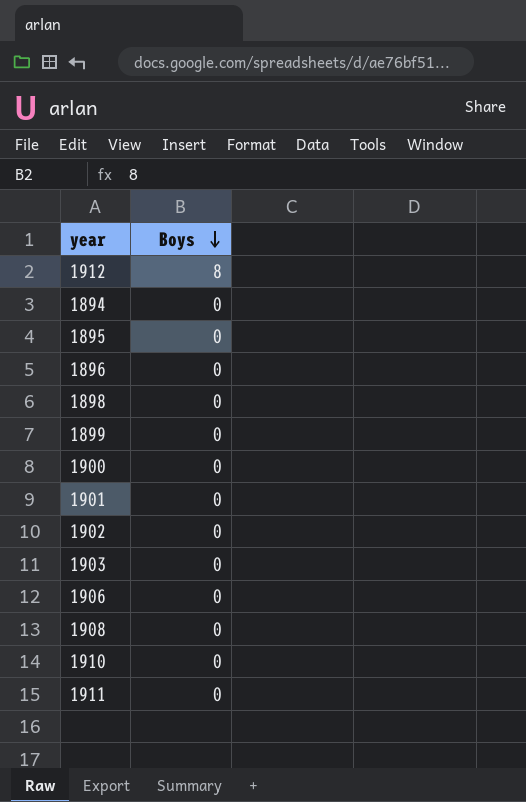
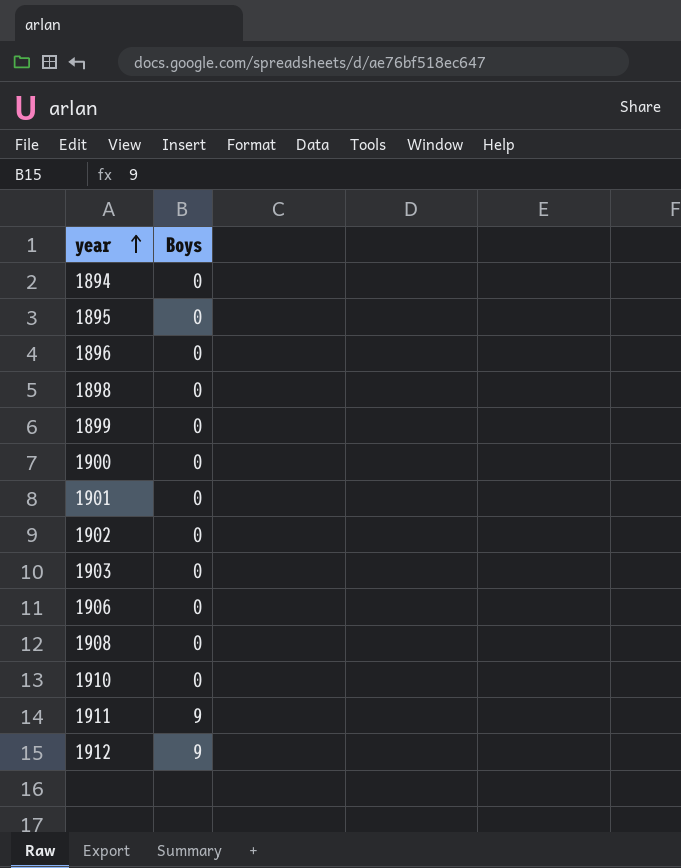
row order: Boys descending -> year ascending
1911 | Boys: 0 -> 9
1912 | Boys: 8 -> 9

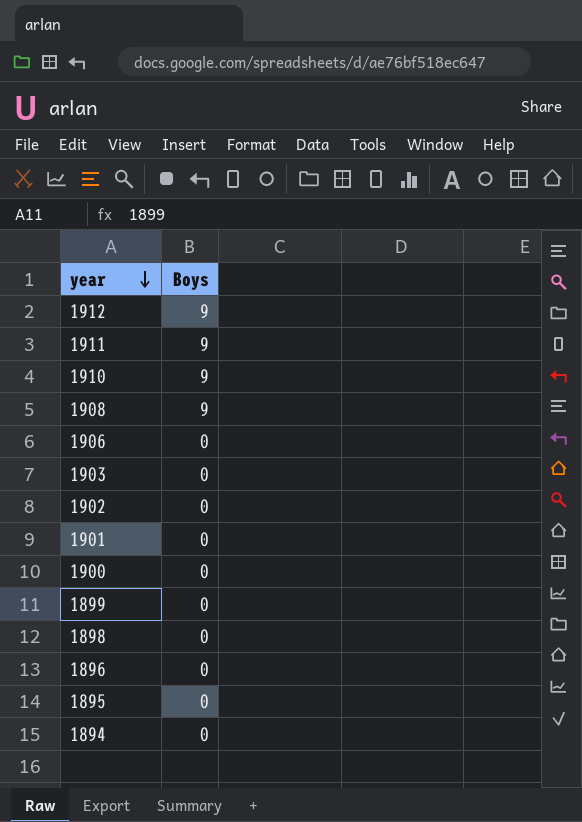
row order: year ascending -> year descending
1910 | Boys: 0 -> 9
1908 | Boys: 0 -> 9

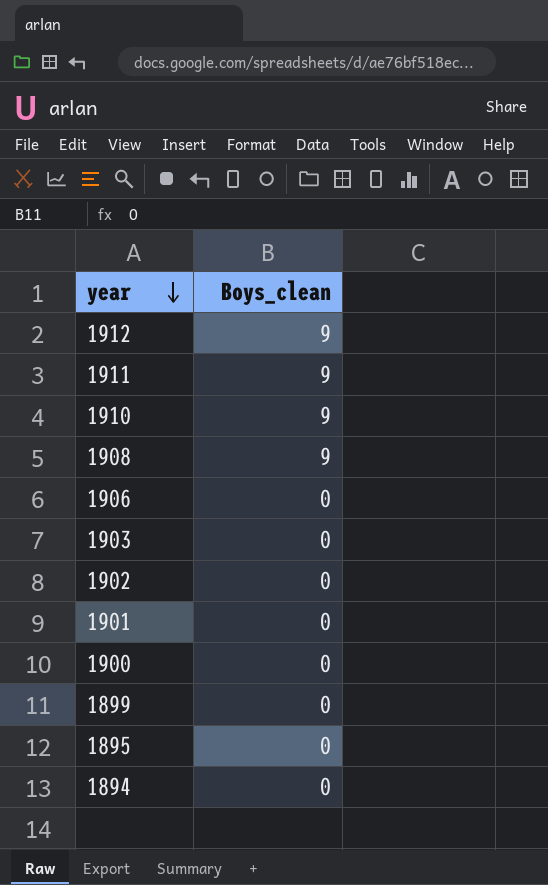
column name: Boys -> Boys_clean
row 1898: 0 -> none
row 1896: 0 -> none

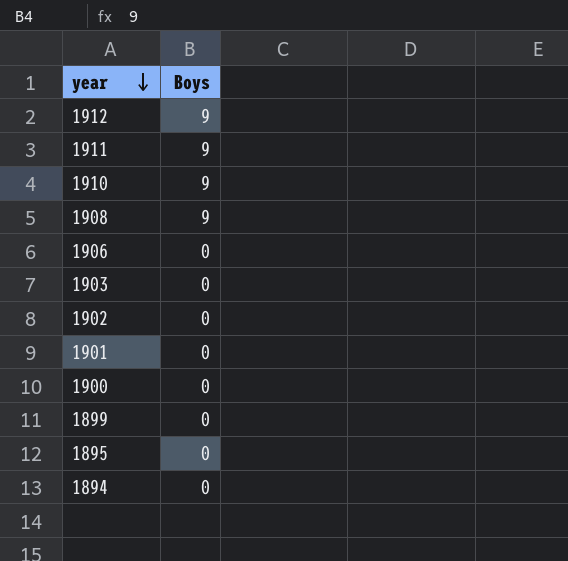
column name: Boys_clean -> Boys

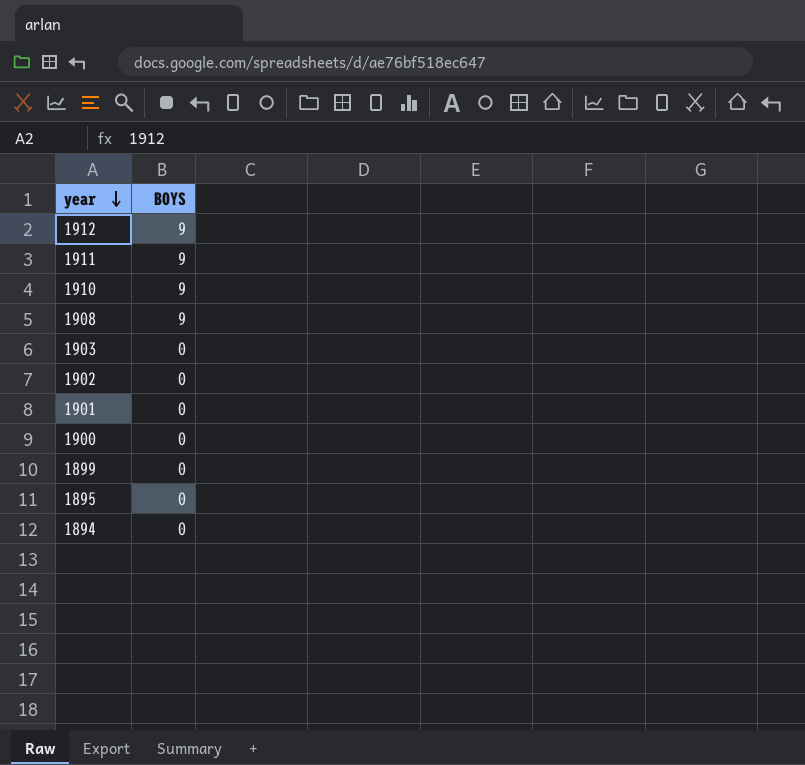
column name: Boys -> BOYS
row 1906: 0 -> none

